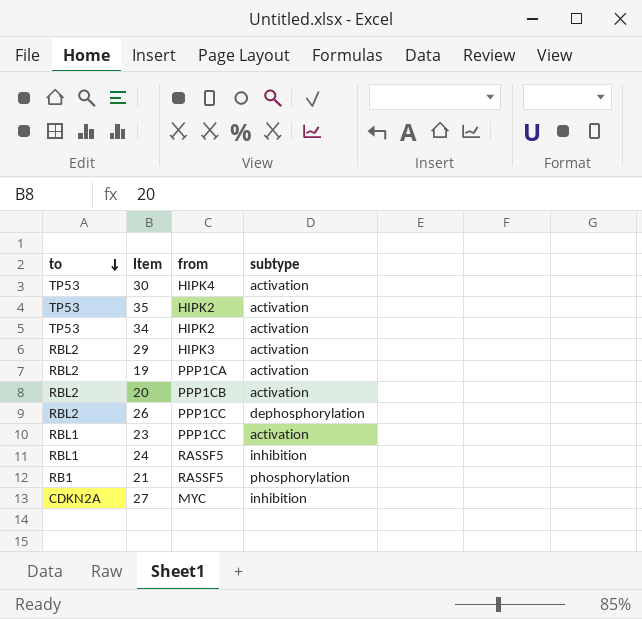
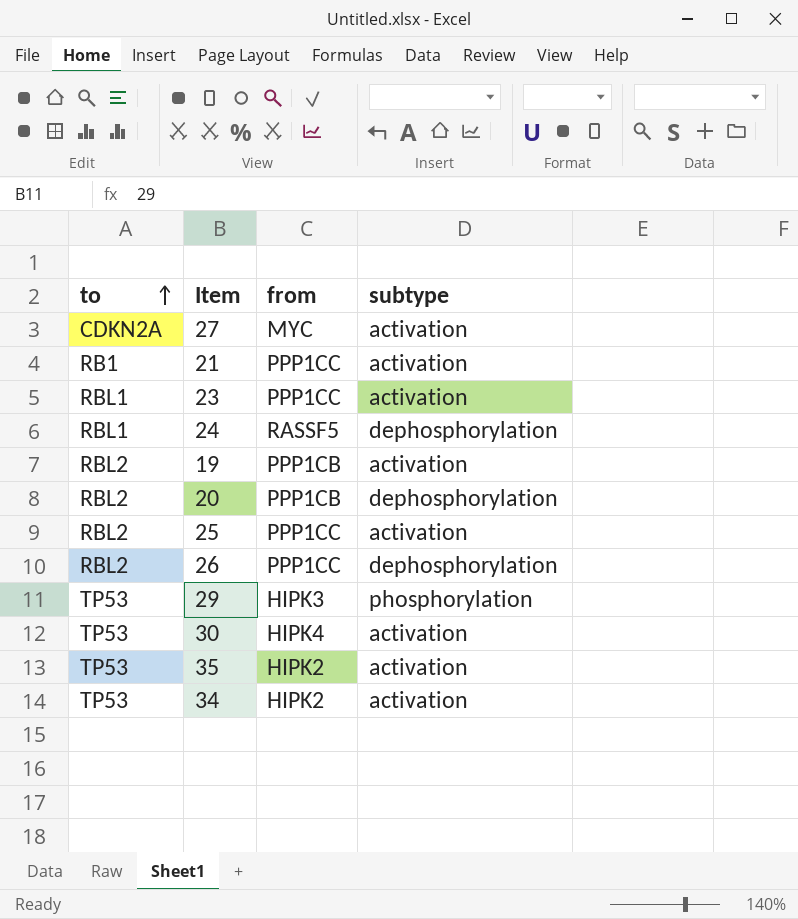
row order: to descending -> to ascending
27 | subtype: inhibition -> activation
21 | from: RASSF5 -> PPP1CC
21 | subtype: phosphorylation -> activation
24 | subtype: inhibition -> dephosphorylation
19 | from: PPP1CA -> PPP1CB
20 | subtype: activation -> dephosphorylation
row 25: none -> RBL2 | PPP1CC | activation
29 | to: RBL2 -> TP53
29 | subtype: activation -> phosphorylation

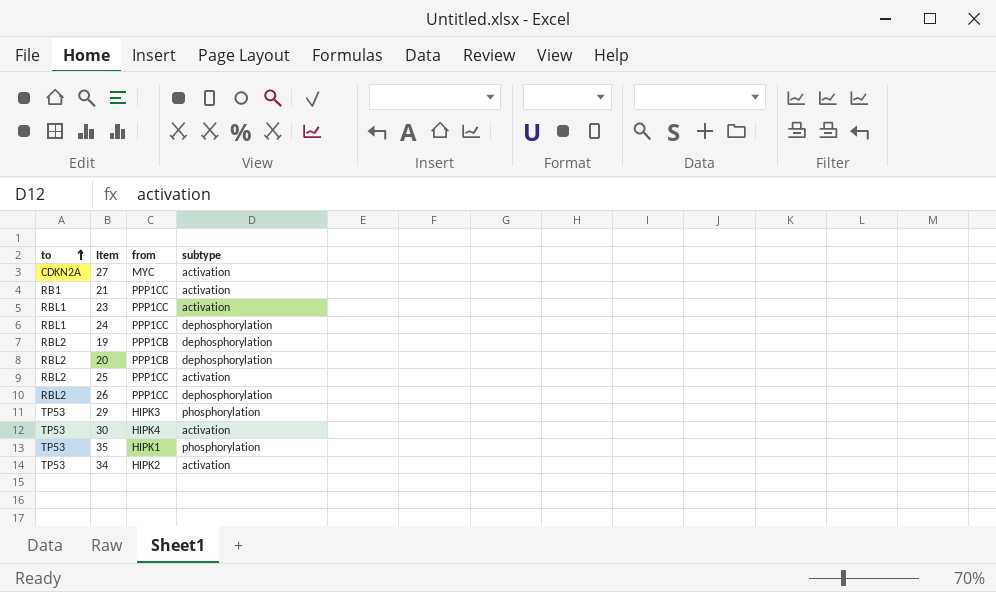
24 | from: RASSF5 -> PPP1CC
19 | subtype: activation -> dephosphorylation
35 | from: HIPK2 -> HIPK1
35 | subtype: activation -> phosphorylation

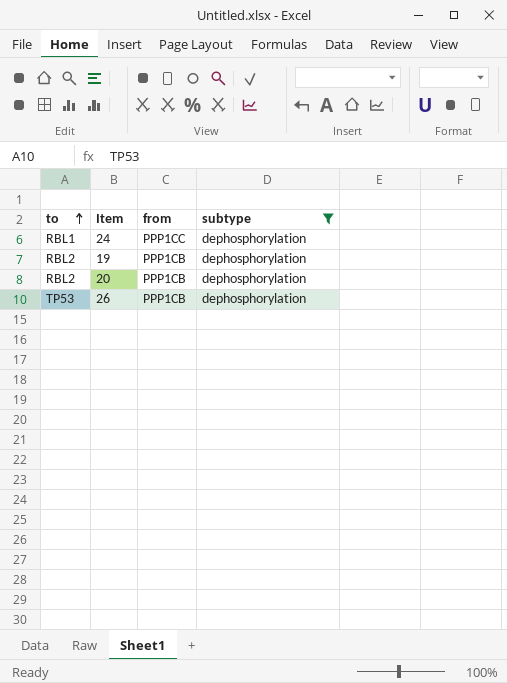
filter: none -> subtype = dephosphorylation
26 | to: RBL2 -> TP53
26 | from: PPP1CC -> PPP1CB

